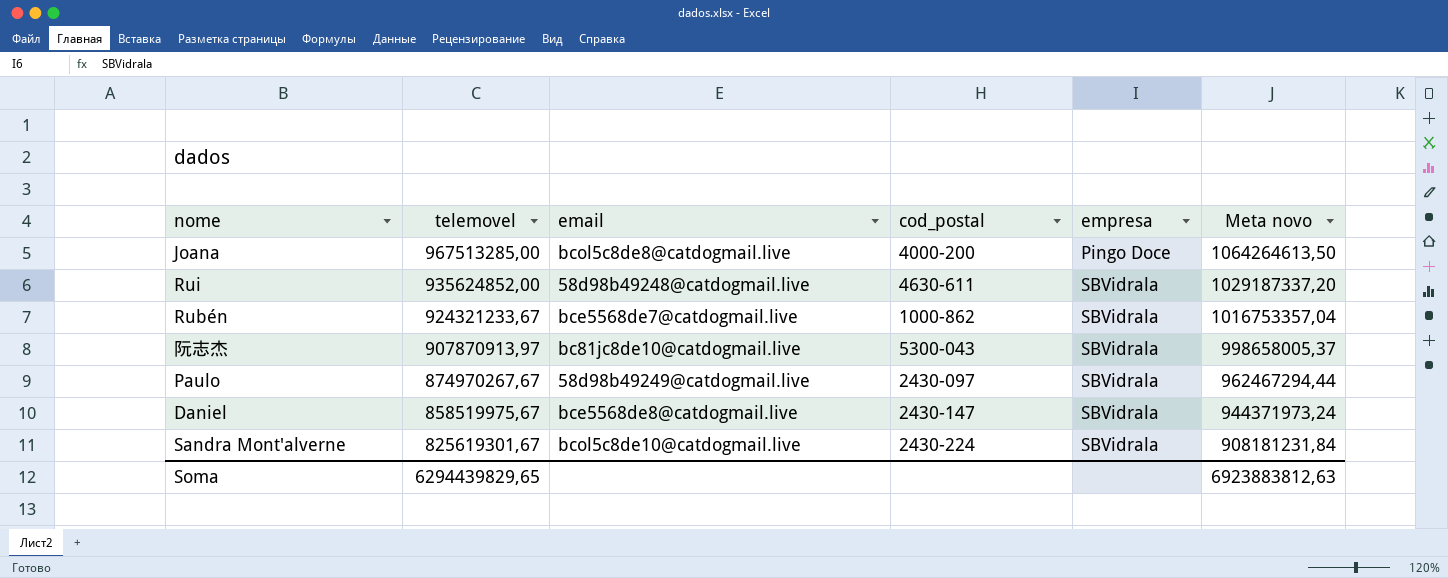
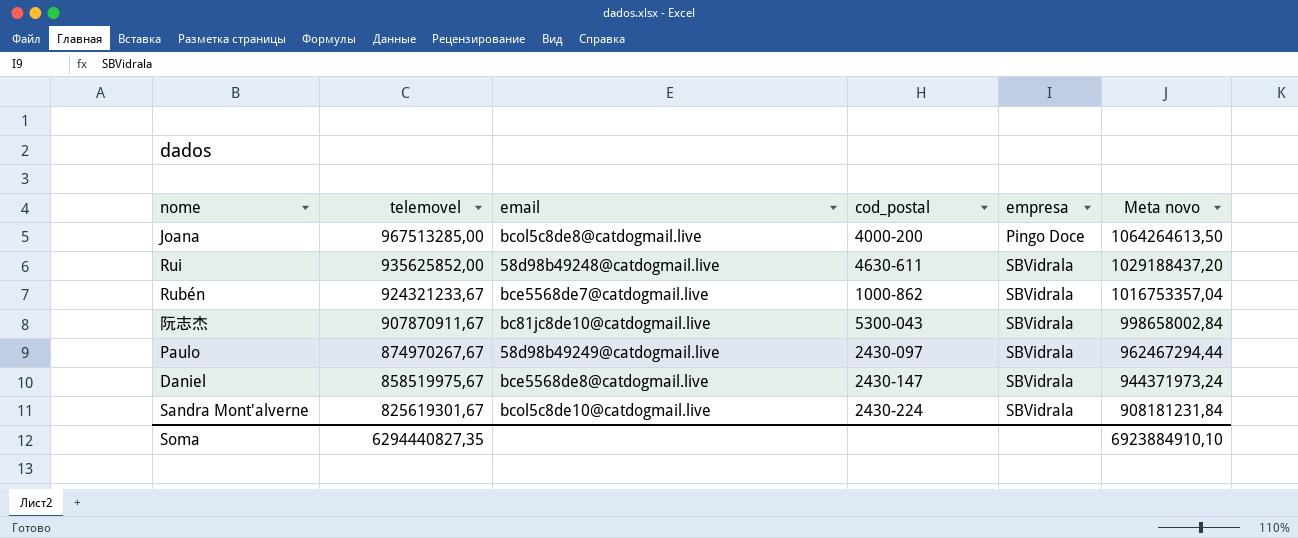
Rui | telemovel: 935624852,00 -> 935625852,00
Rui | Meta novo: 1029187337,20 -> 1029188437,20
阮志杰 | telemovel: 907870913,97 -> 907870911,67
阮志杰 | Meta novo: 998658005,37 -> 998658002,84
Soma | telemovel: 6294439829,65 -> 6294440827,35
Soma | Meta novo: 6923883812,63 -> 6923884910,10

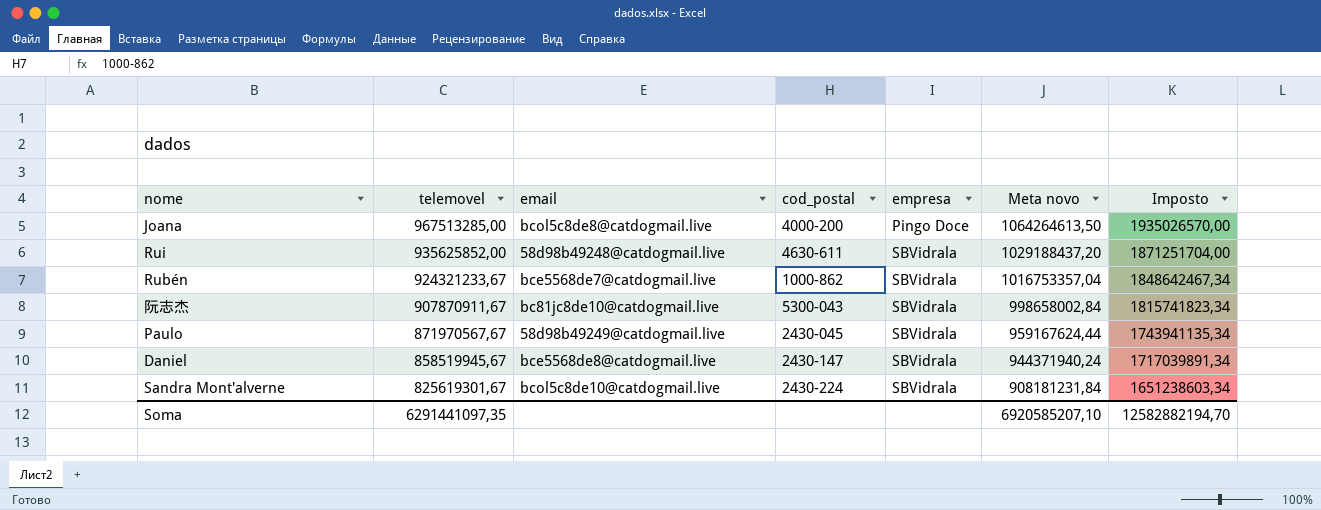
column Imposto | formula: none -> [telemovel] * 2
Paulo | telemovel: 874970267,67 -> 871970567,67
Paulo | cod_postal: 2430-097 -> 2430-045
Paulo | Meta novo: 962467294,44 -> 959167624,44
Daniel | telemovel: 858519975,67 -> 858519945,67
Daniel | Meta novo: 944371973,24 -> 944371940,24
Soma | telemovel: 6294440827,35 -> 6291441097,35
Soma | Meta novo: 6923884910,10 -> 6920585207,10

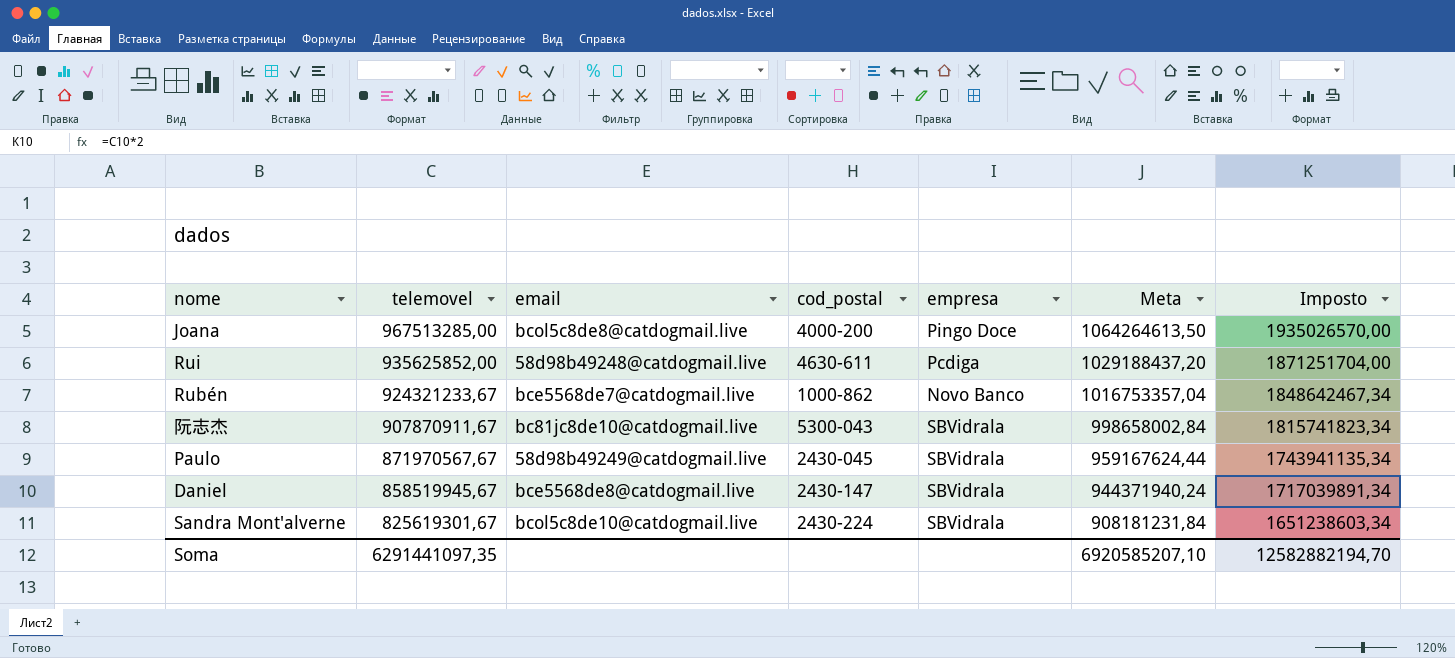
column name: Meta novo -> Meta
Rui | empresa: SBVidrala -> Pcdiga
Rubén | empresa: SBVidrala -> Novo Banco

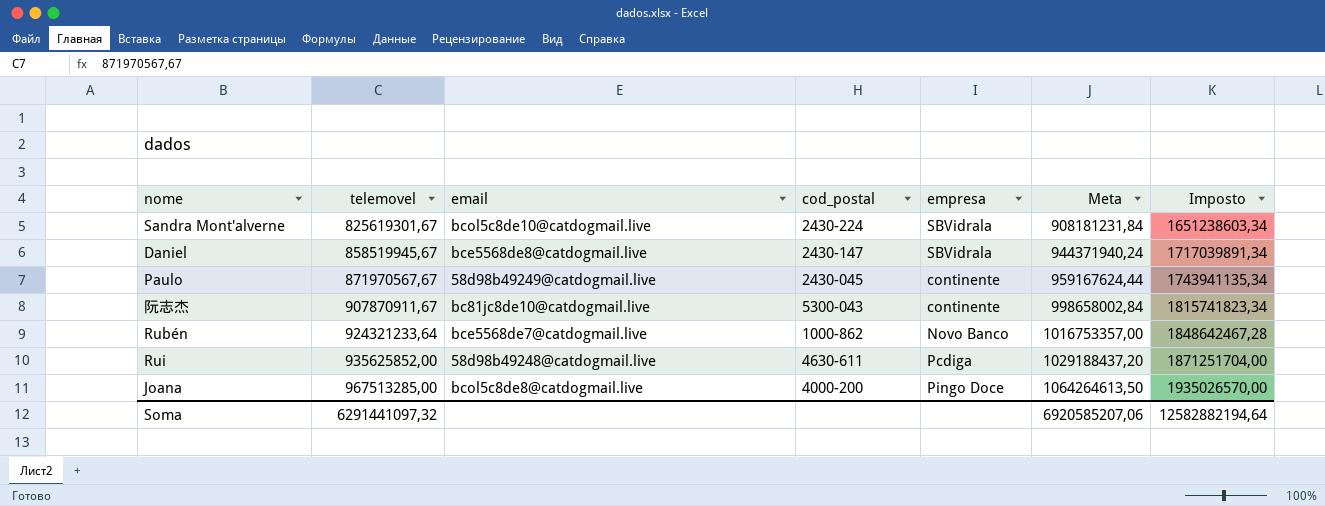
row order: telemovel descending -> telemovel ascending
Paulo | empresa: SBVidrala -> continente
阮志杰 | empresa: SBVidrala -> continente
Rubén | telemovel: 924321233,67 -> 924321233,64
Rubén | Meta: 1016753357,04 -> 1016753357,00
Rubén | Imposto: 1848642467,34 -> 1848642467,28
Soma | telemovel: 6291441097,35 -> 6291441097,32
Soma | Meta: 6920585207,10 -> 6920585207,06
Soma | Imposto: 12582882194,70 -> 12582882194,64

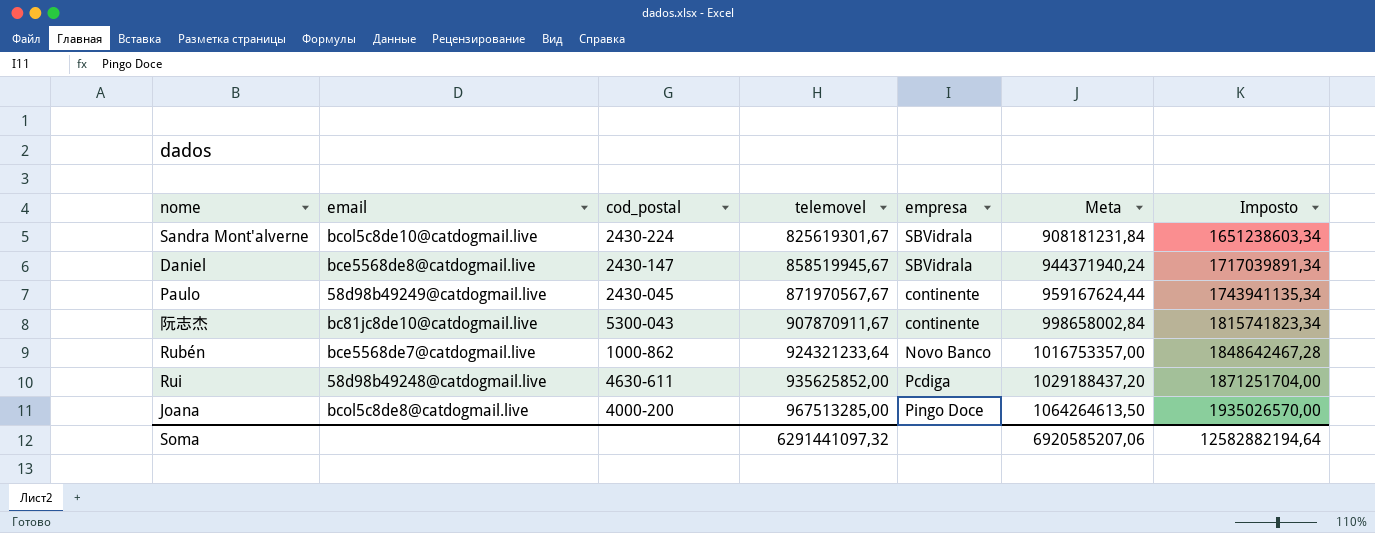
column telemovel | position: 2 -> 4

